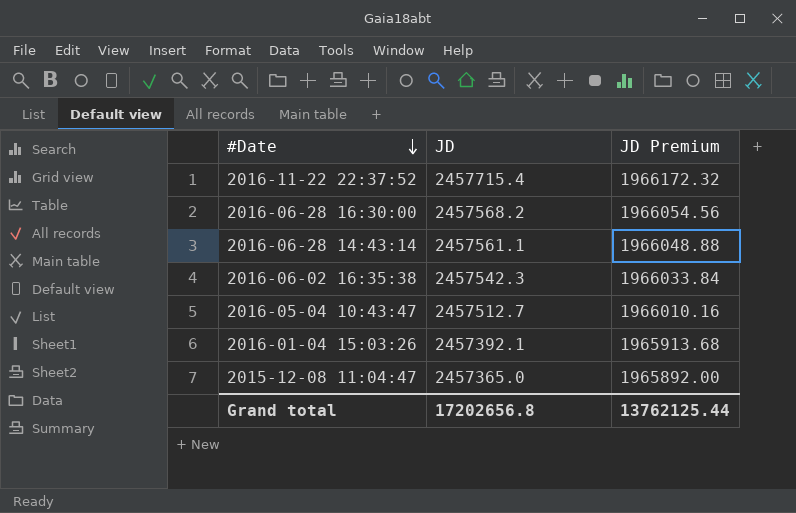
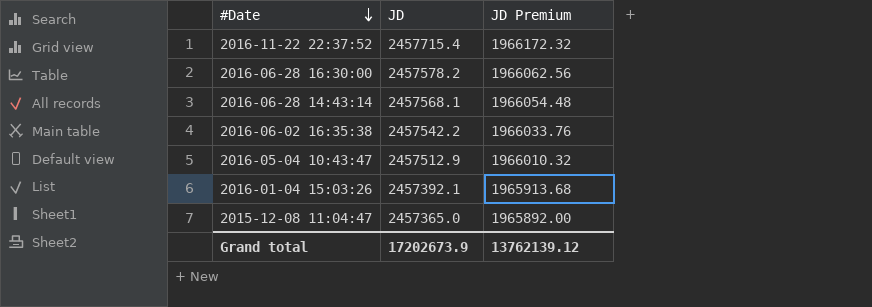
2016-06-28 16:30:00 | JD: 2457568.2 -> 2457578.2
2016-06-28 16:30:00 | JD Premium: 1966054.56 -> 1966062.56
2016-06-28 14:43:14 | JD: 2457561.1 -> 2457568.1
2016-06-28 14:43:14 | JD Premium: 1966048.88 -> 1966054.48
2016-06-02 16:35:38 | JD: 2457542.3 -> 2457542.2
2016-06-02 16:35:38 | JD Premium: 1966033.84 -> 1966033.76
2016-05-04 10:43:47 | JD: 2457512.7 -> 2457512.9
2016-05-04 10:43:47 | JD Premium: 1966010.16 -> 1966010.32
Grand total | JD: 17202656.8 -> 17202673.9
Grand total | JD Premium: 13762125.44 -> 13762139.12

